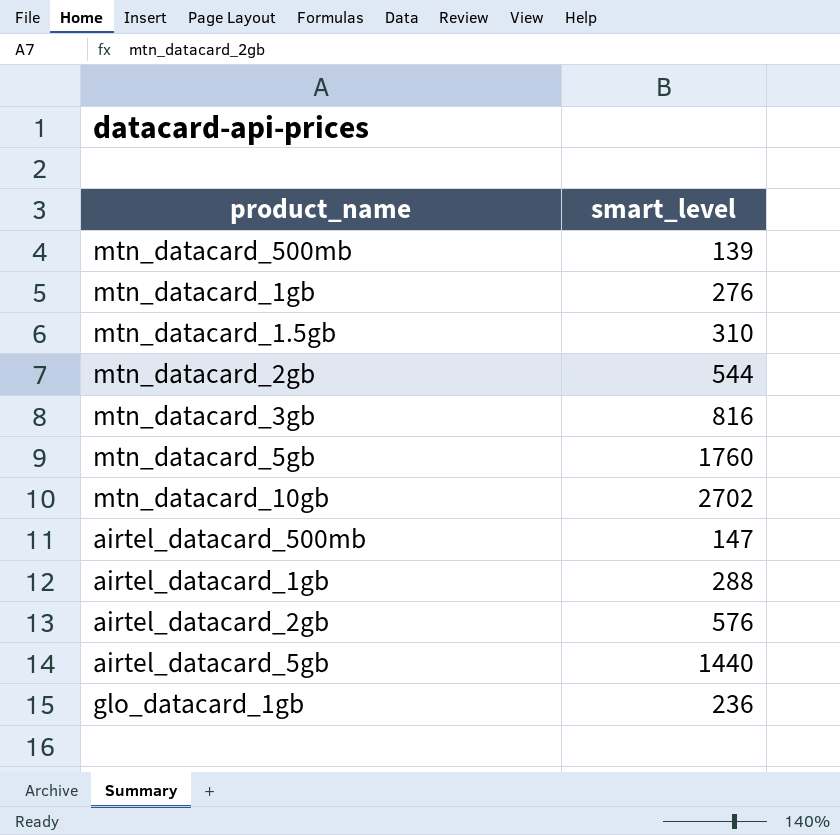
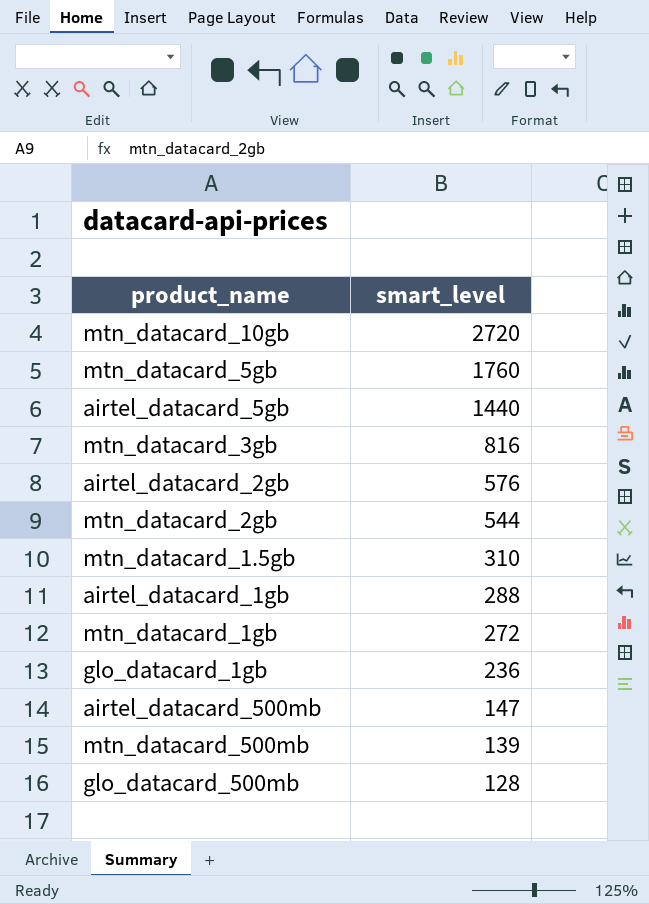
row order: none -> smart_level descending
mtn_datacard_10gb | smart_level: 2702 -> 2720
mtn_datacard_1gb | smart_level: 276 -> 272
row glo_datacard_500mb: none -> 128

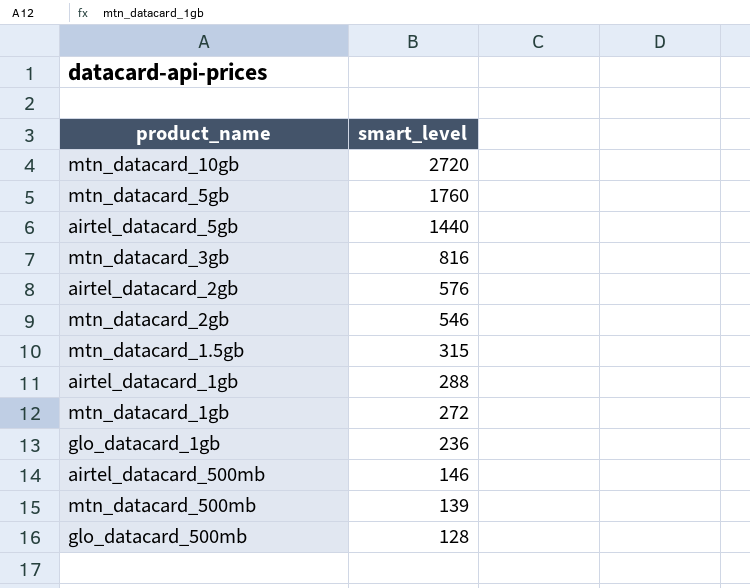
mtn_datacard_2gb | smart_level: 544 -> 546
mtn_datacard_1.5gb | smart_level: 310 -> 315
airtel_datacard_500mb | smart_level: 147 -> 146

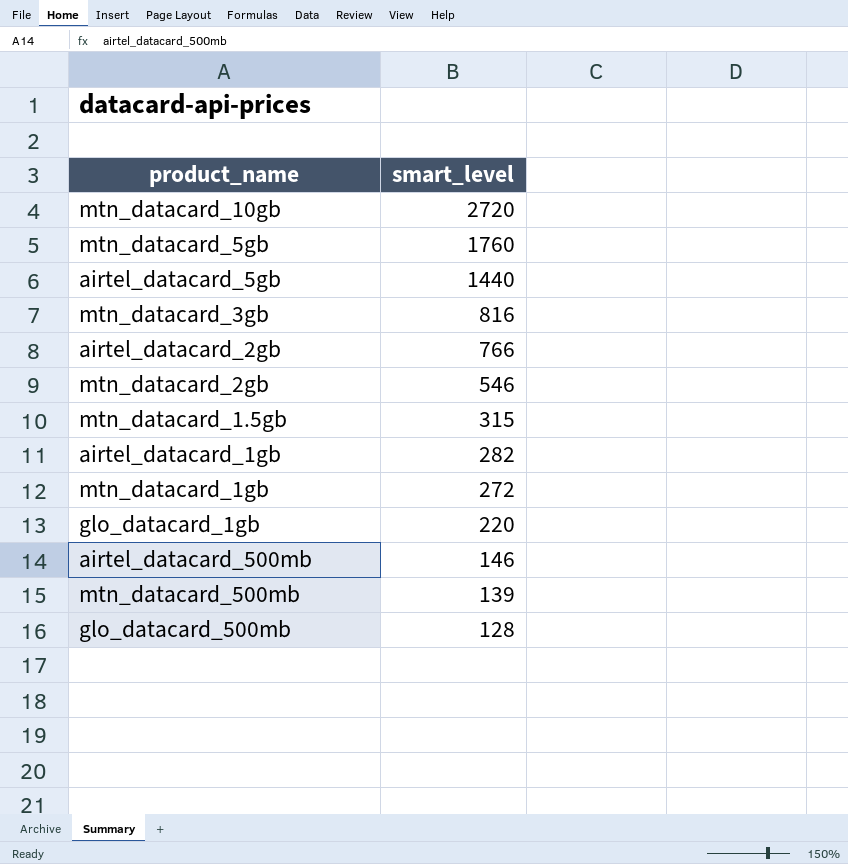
airtel_datacard_2gb | smart_level: 576 -> 766
airtel_datacard_1gb | smart_level: 288 -> 282
glo_datacard_1gb | smart_level: 236 -> 220

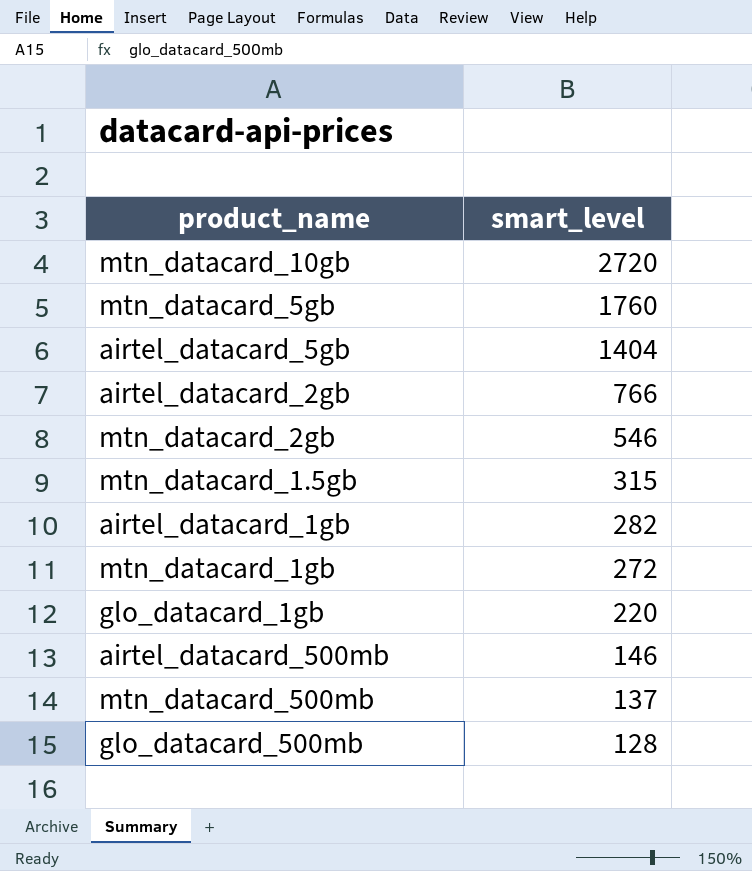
row mtn_datacard_3gb: 816 -> none
airtel_datacard_5gb | smart_level: 1440 -> 1404
mtn_datacard_500mb | smart_level: 139 -> 137

